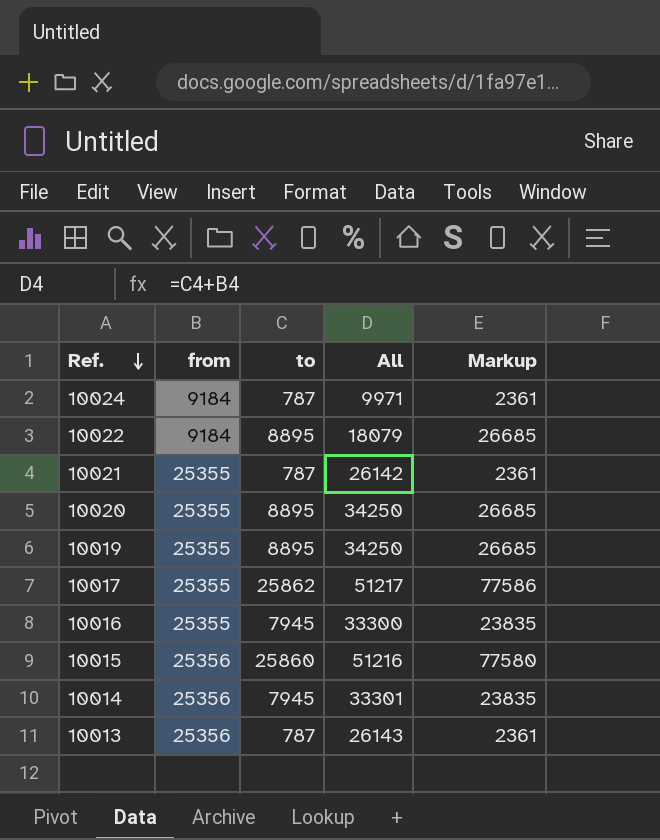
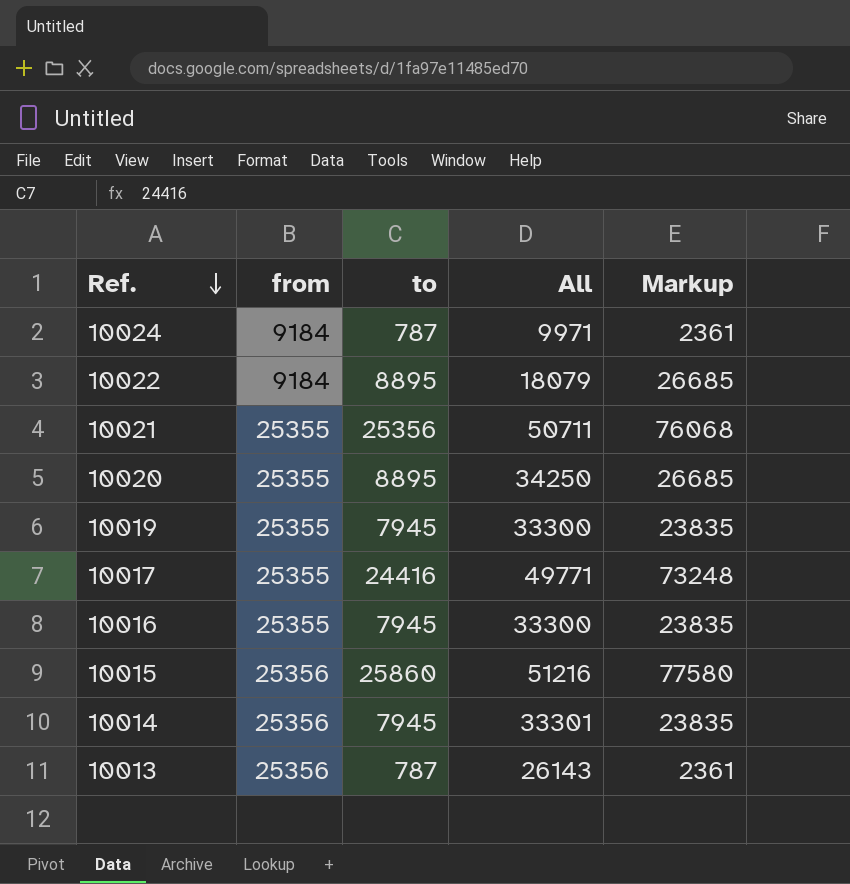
10021 | to: 787 -> 25356
10021 | All: 26142 -> 50711
10021 | Markup: 2361 -> 76068
10019 | to: 8895 -> 7945
10019 | All: 34250 -> 33300
10019 | Markup: 26685 -> 23835
10017 | to: 25862 -> 24416
10017 | All: 51217 -> 49771
10017 | Markup: 77586 -> 73248

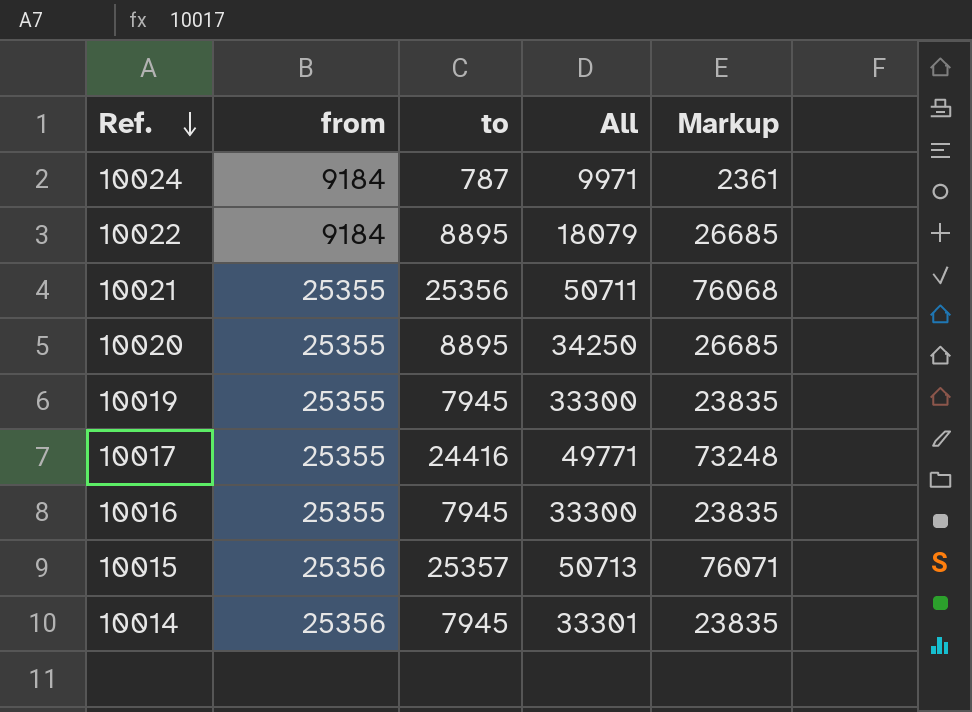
row 10013: 25356 | 787 | 26143 | 2361 -> none
10015 | to: 25860 -> 25357
10015 | All: 51216 -> 50713
10015 | Markup: 77580 -> 76071

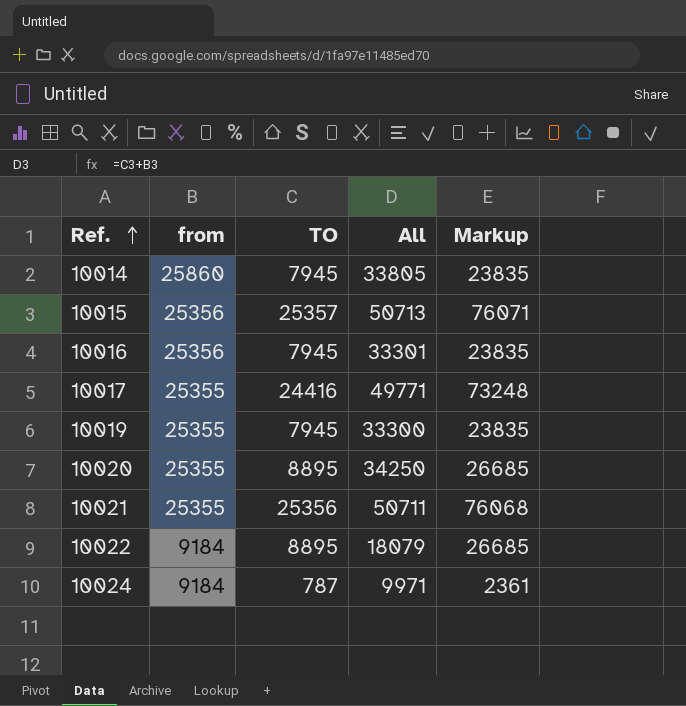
row order: Ref. descending -> Ref. ascending
column name: to -> TO
10014 | from: 25356 -> 25860
10014 | All: 33301 -> 33805
10016 | from: 25355 -> 25356
10016 | All: 33300 -> 33301

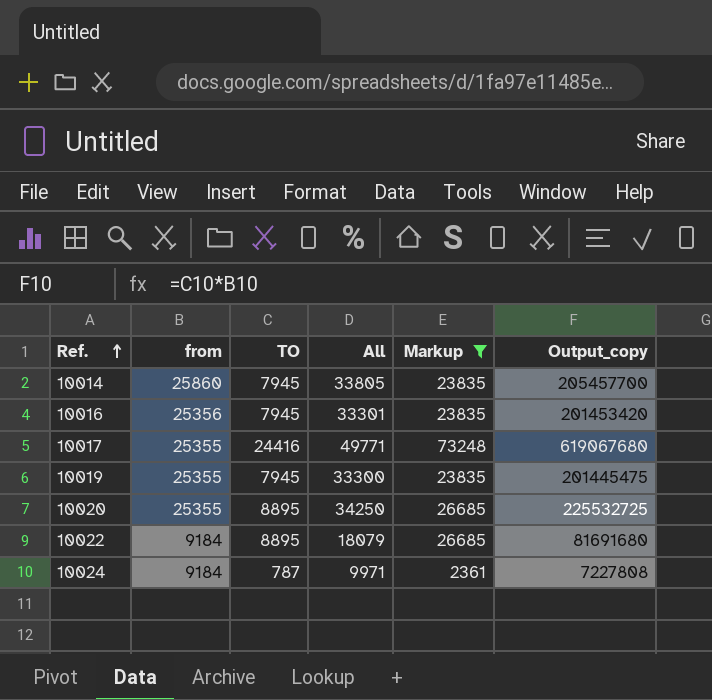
filter: none -> Markup <= 73248
column Output_copy | formula: none -> [from] * [TO]

